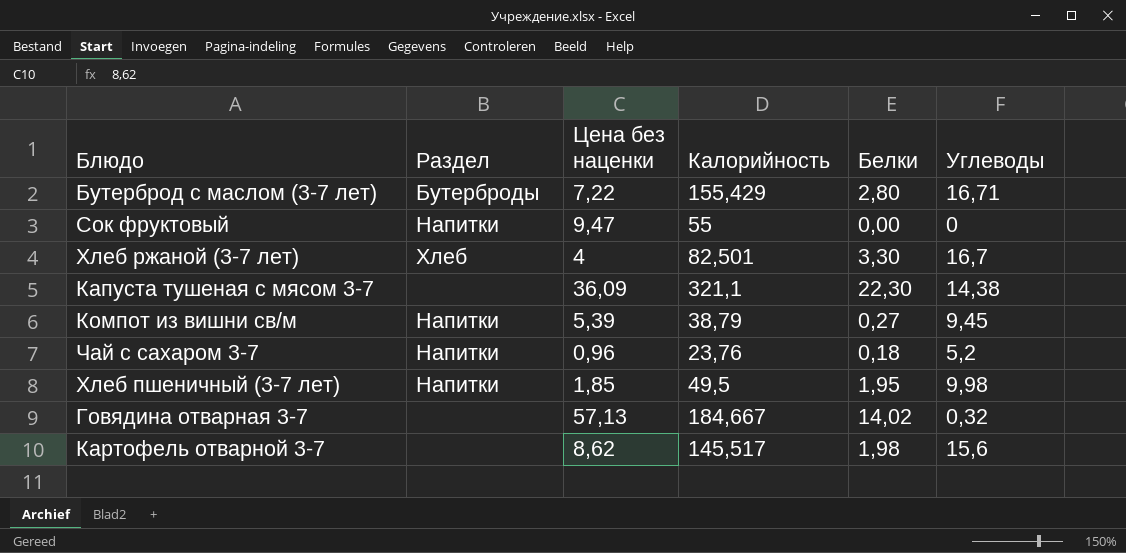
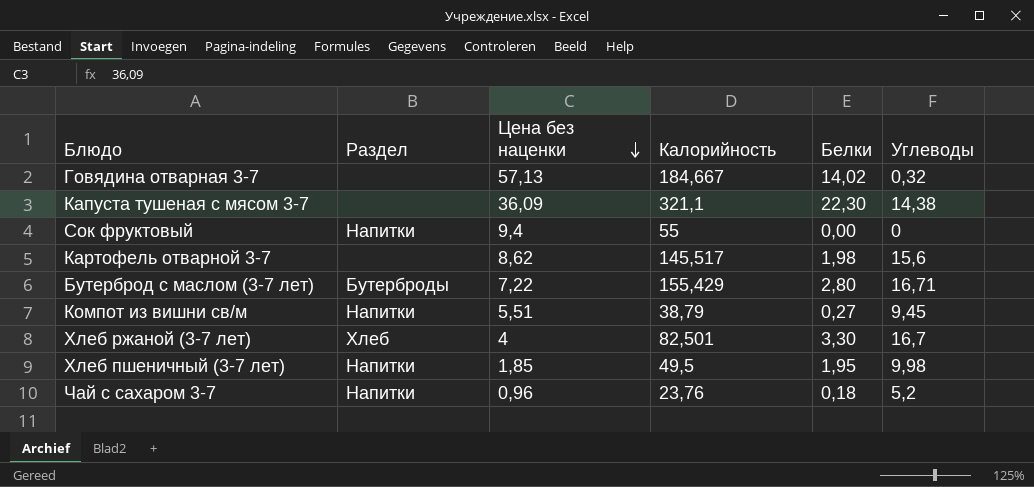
row order: none -> Цена без наценки descending
Сок фруктовый | Цена без наценки: 9,47 -> 9,4
Компот из вишни св/м | Цена без наценки: 5,39 -> 5,51

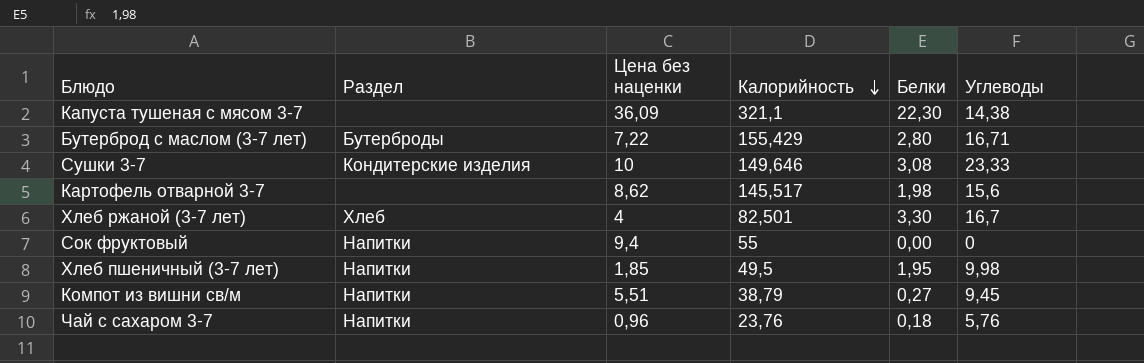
row order: Цена без наценки descending -> Калорийность descending
row Говядина отварная 3-7: none | 57,13 | 184,667 | 14,02 | 0,32 -> none
row Сушки 3-7: none -> Кондитерские изделия | 10 | 149,646 | 3,08 | 23,33
Чай с сахаром 3-7 | Углеводы: 5,2 -> 5,76

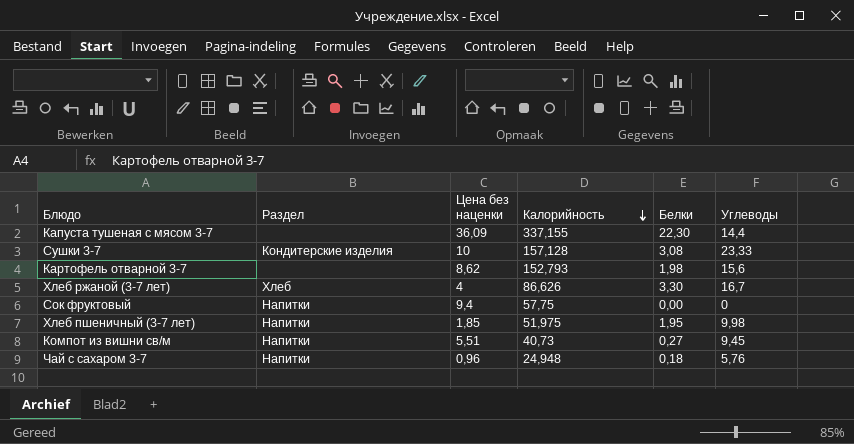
row Бутерброд с маслом (3-7 лет): Бутерброды | 7,22 | 155,429 | 2,80 | 16,71 -> none
Капуста тушеная с мясом 3-7 | Калорийность: 321,1 -> 337,155
Капуста тушеная с мясом 3-7 | Углеводы: 14,38 -> 14,4
Сушки 3-7 | Калорийность: 149,646 -> 157,128
Картофель отварной 3-7 | Калорийность: 145,517 -> 152,793
Хлеб ржаной (3-7 лет) | Калорийность: 82,501 -> 86,626
Сок фруктовый | Калорийность: 55 -> 57,75
Хлеб пшеничный (3-7 лет) | Калорийность: 49,5 -> 51,975
Компот из вишни св/м | Калорийность: 38,79 -> 40,73
Чай с сахаром 3-7 | Калорийность: 23,76 -> 24,948

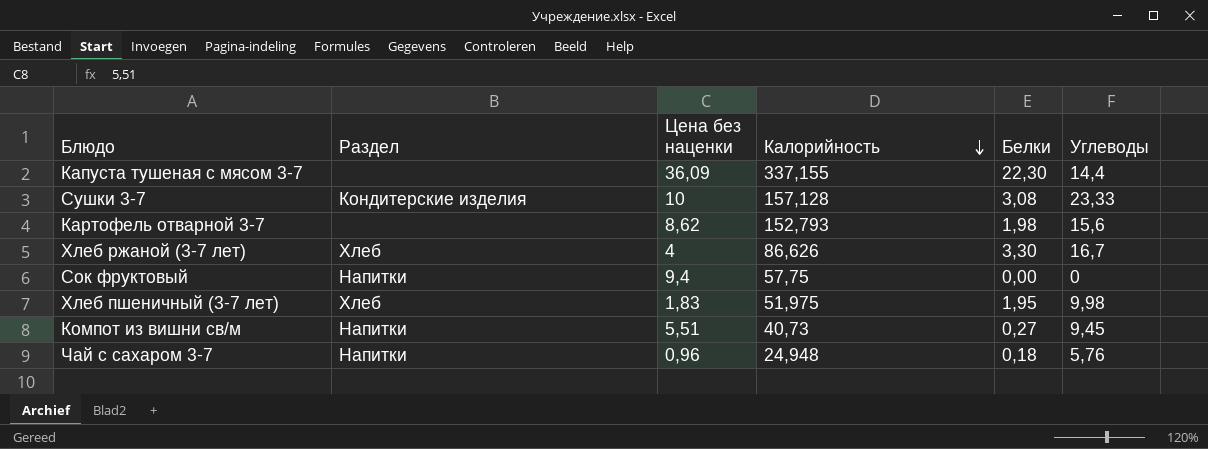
Хлеб пшеничный (3-7 лет) | Раздел: Напитки -> Хлеб
Хлеб пшеничный (3-7 лет) | Цена без наценки: 1,85 -> 1,83

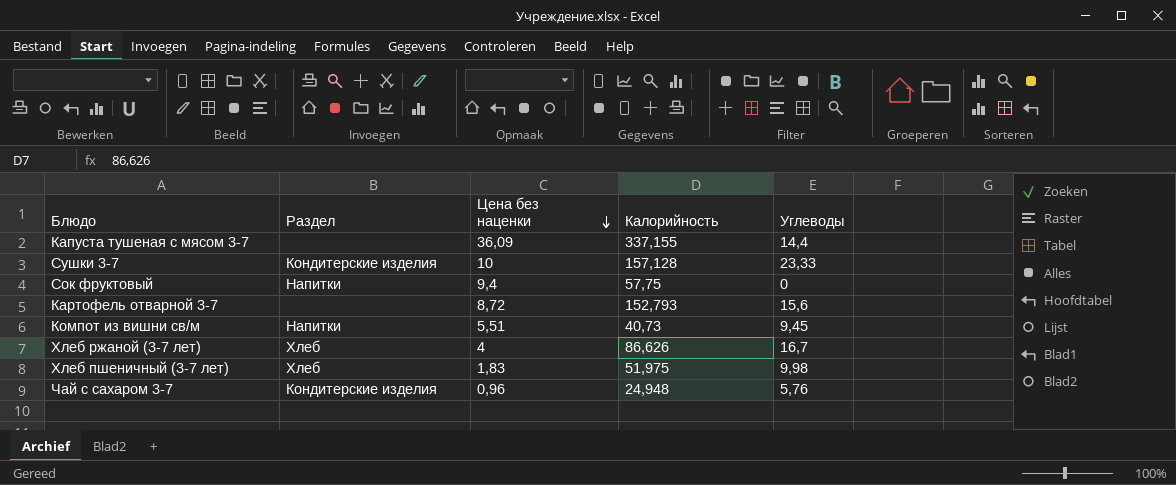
row order: Калорийность descending -> Цена без наценки descending
column Белки | position: 5 -> none
Картофель отварной 3-7 | Цена без наценки: 8,62 -> 8,72
Чай с сахаром 3-7 | Раздел: Напитки -> Кондитерские изделия

